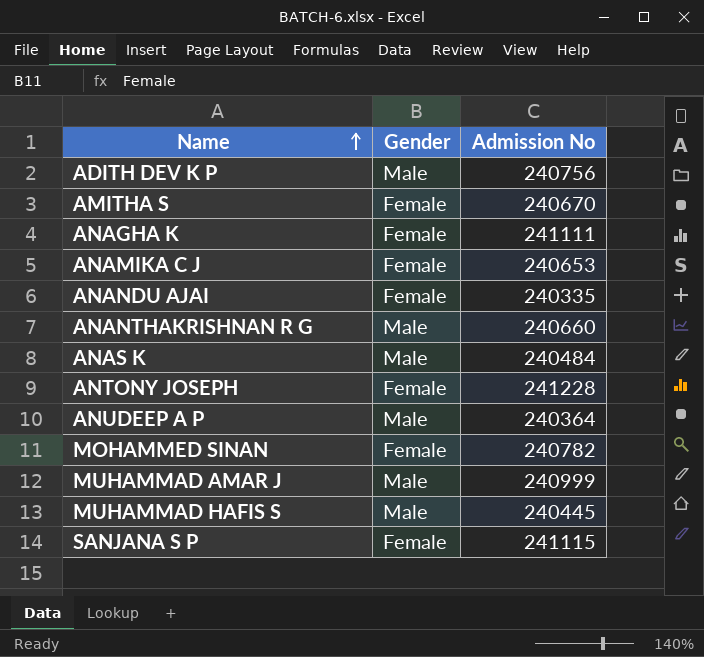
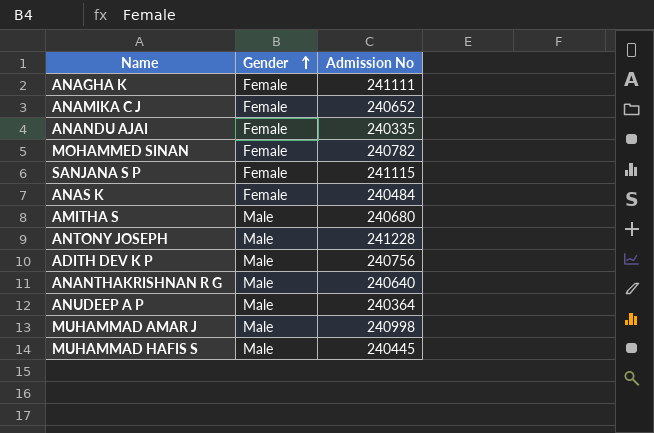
row order: Name ascending -> Gender ascending
ANAMIKA C J | Admission No: 240653 -> 240652
ANAS K | Gender: Male -> Female
AMITHA S | Gender: Female -> Male
AMITHA S | Admission No: 240670 -> 240680
ANTONY JOSEPH | Gender: Female -> Male
ANANTHAKRISHNAN R G | Admission No: 240660 -> 240640
MUHAMMAD AMAR J | Admission No: 240999 -> 240998

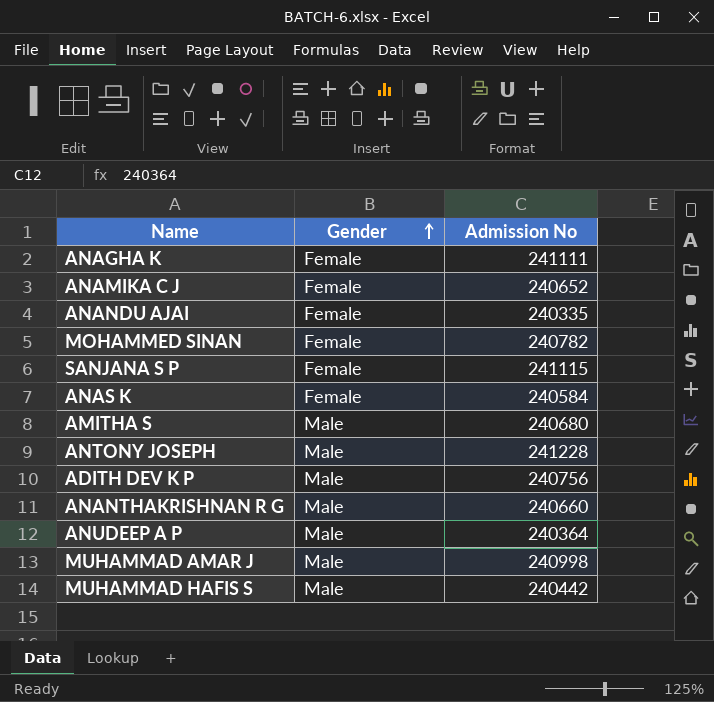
ANAS K | Admission No: 240484 -> 240584
ANANTHAKRISHNAN R G | Admission No: 240640 -> 240660
MUHAMMAD HAFIS S | Admission No: 240445 -> 240442

